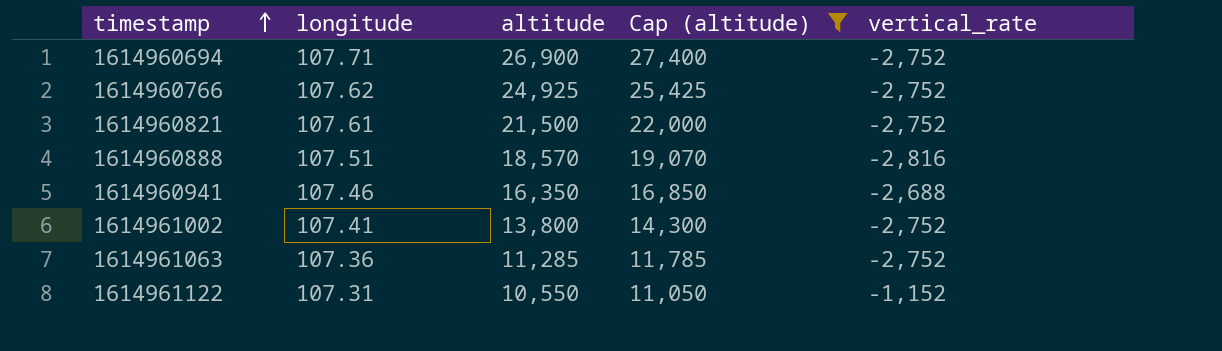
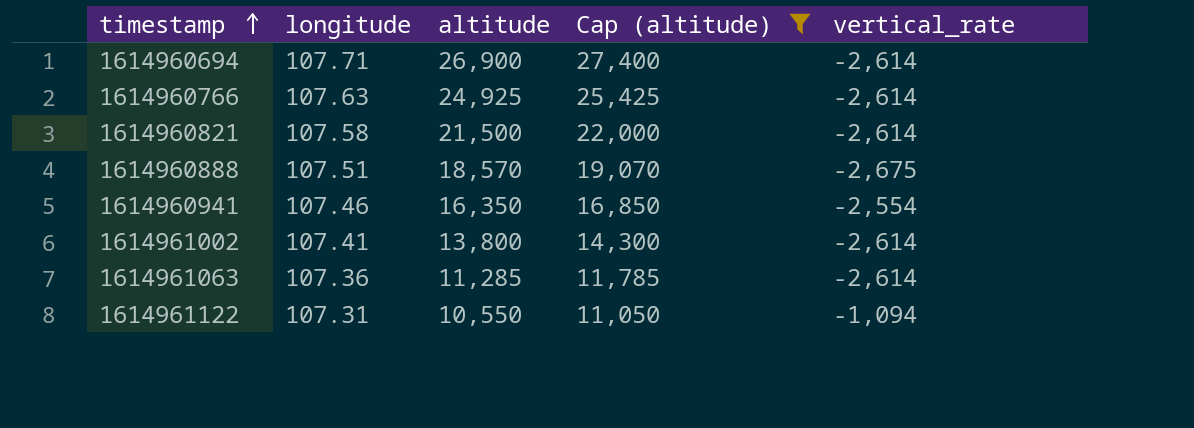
1614960694 | vertical_rate: -2,752 -> -2,614
1614960766 | longitude: 107.62 -> 107.63
1614960766 | vertical_rate: -2,752 -> -2,614
1614960821 | longitude: 107.61 -> 107.58
1614960821 | vertical_rate: -2,752 -> -2,614
1614960888 | vertical_rate: -2,816 -> -2,675
1614960941 | vertical_rate: -2,688 -> -2,554
1614961002 | vertical_rate: -2,752 -> -2,614
1614961063 | vertical_rate: -2,752 -> -2,614
1614961122 | vertical_rate: -1,152 -> -1,094

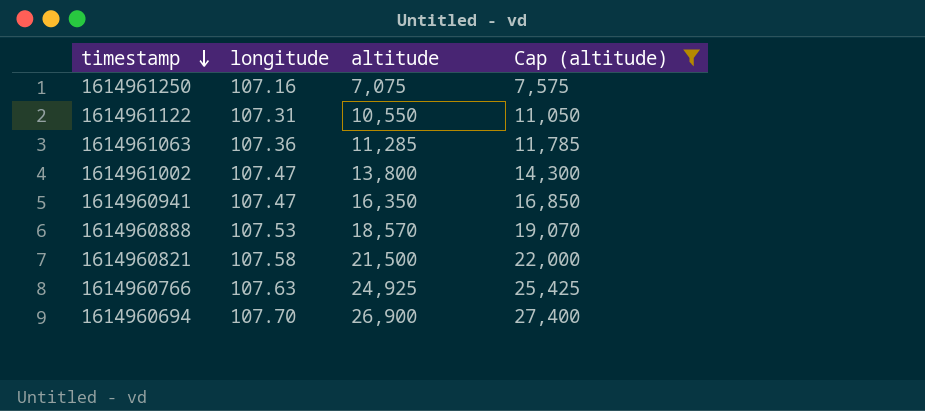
row order: timestamp ascending -> timestamp descending
column vertical_rate | position: 5 -> none
row 1614961250: none -> 107.16 | 7,075 | 7,575
1614961002 | longitude: 107.41 -> 107.47
1614960941 | longitude: 107.46 -> 107.47
1614960888 | longitude: 107.51 -> 107.53
1614960694 | longitude: 107.71 -> 107.70

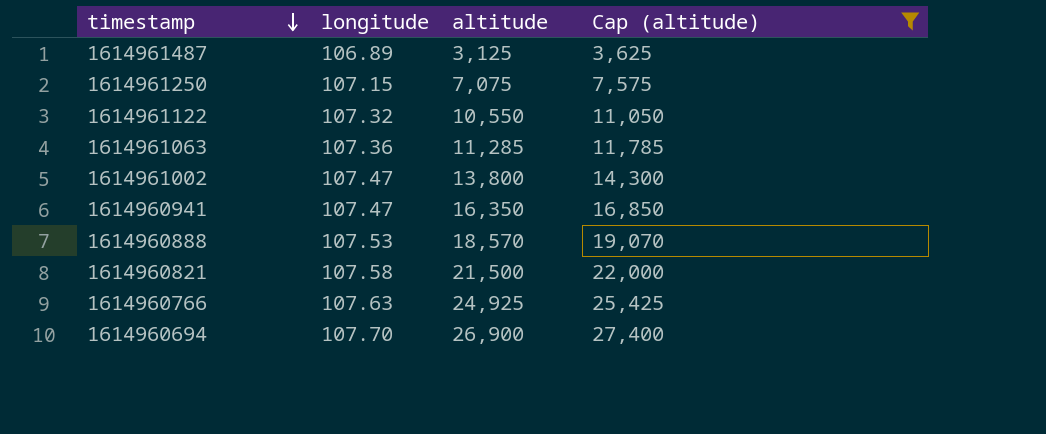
row 1614961487: none -> 106.89 | 3,125 | 3,625
1614961250 | longitude: 107.16 -> 107.15
1614961122 | longitude: 107.31 -> 107.32

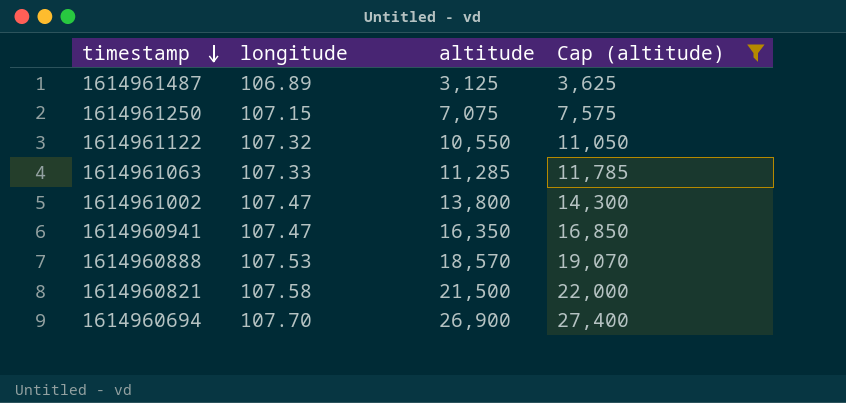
row 1614960766: 107.63 | 24,925 | 25,425 -> none
1614961063 | longitude: 107.36 -> 107.33

